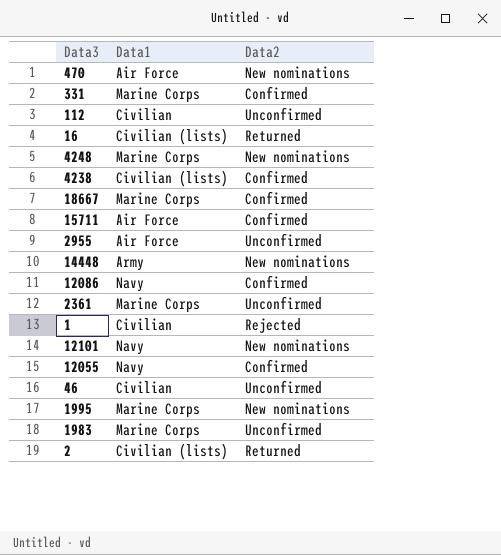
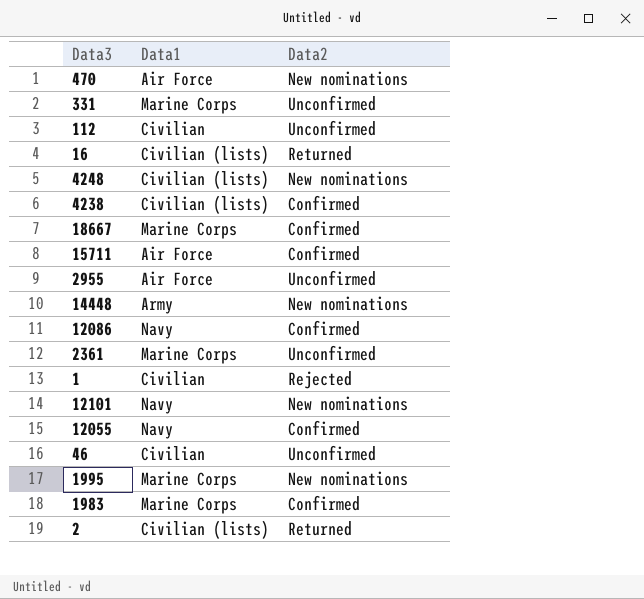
331 | Data2: Confirmed -> Unconfirmed
4248 | Data1: Marine Corps -> Civilian (lists)
1983 | Data2: Unconfirmed -> Confirmed

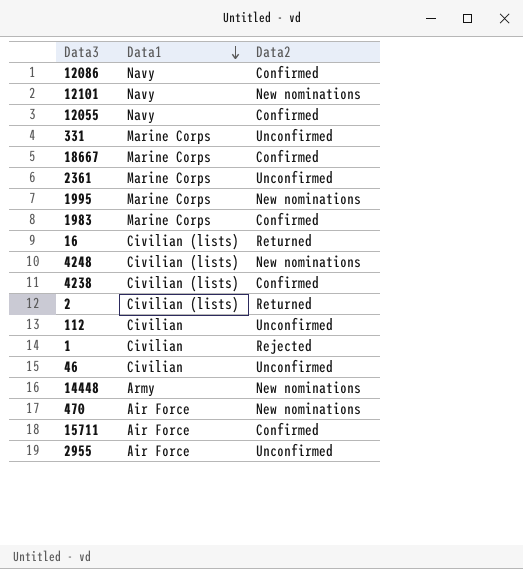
row order: none -> Data1 descending

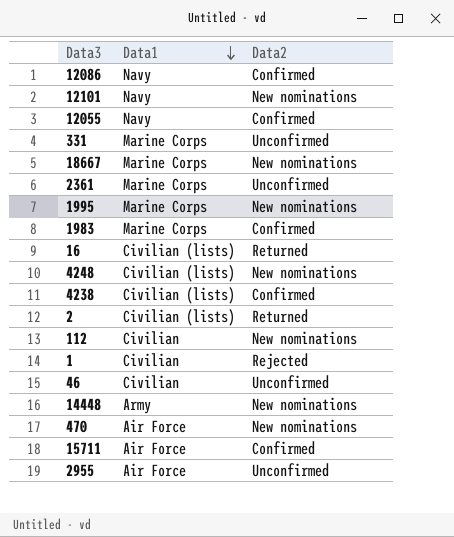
18667 | Data2: Confirmed -> New nominations
112 | Data2: Unconfirmed -> New nominations

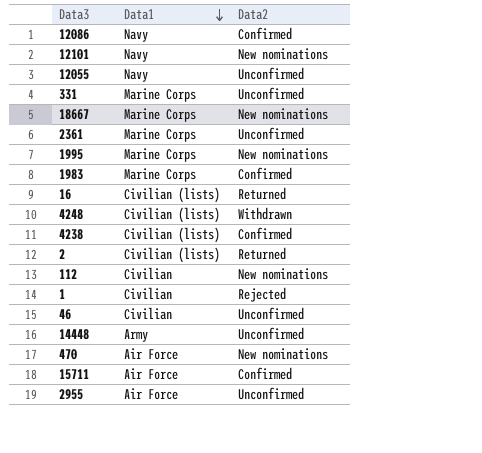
12055 | Data2: Confirmed -> Unconfirmed
4248 | Data2: New nominations -> Withdrawn
14448 | Data2: New nominations -> Unconfirmed

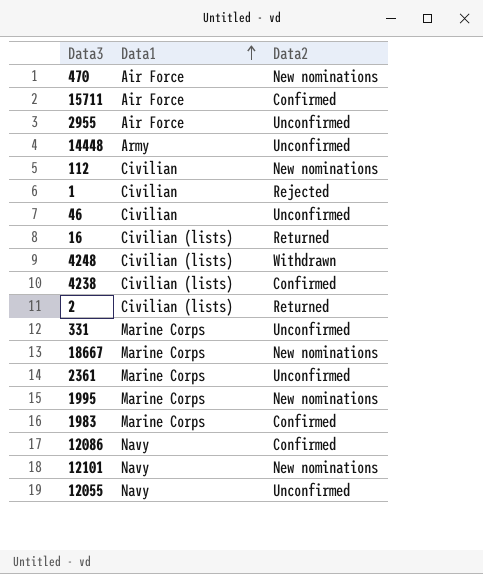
row order: Data1 descending -> Data1 ascending

